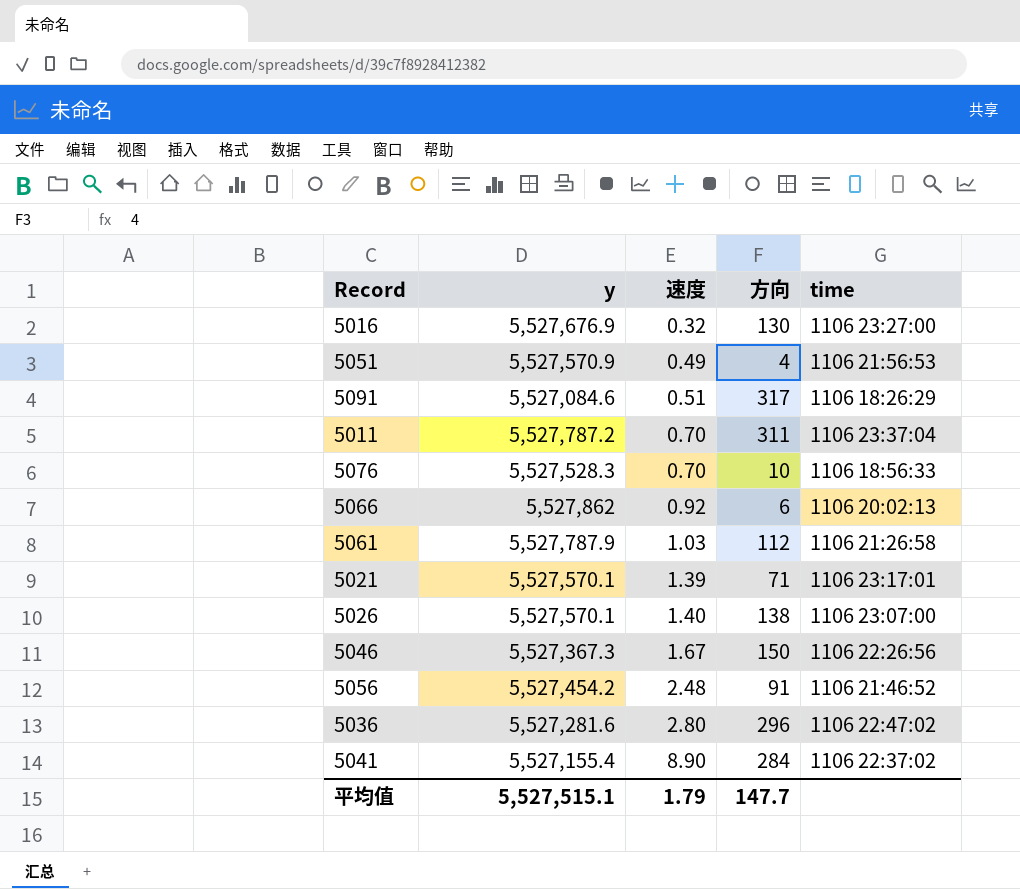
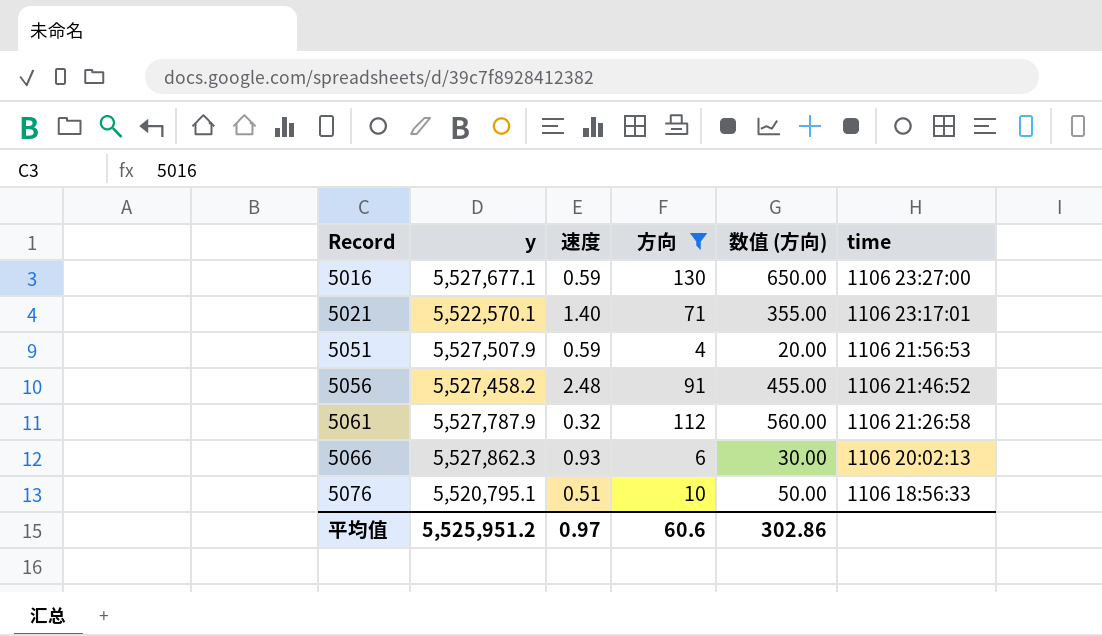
filter: none -> 方向 <= 130
row order: 速度 ascending -> Record ascending
column 数值 (方向) | formula: none -> [方向] * 5
5016 | y: 5,527,676.9 -> 5,527,677.1
5016 | 速度: 0.32 -> 0.59
5021 | y: 5,527,570.1 -> 5,522,570.1
5021 | 速度: 1.39 -> 1.40
5051 | y: 5,527,570.9 -> 5,527,507.9
5051 | 速度: 0.49 -> 0.59
5056 | y: 5,527,454.2 -> 5,527,458.2
5061 | 速度: 1.03 -> 0.32
5066 | y: 5,527,862 -> 5,527,862.3
5066 | 速度: 0.92 -> 0.93
5076 | y: 5,527,528.3 -> 5,520,795.1
5076 | 速度: 0.70 -> 0.51
平均值 | y: 5,527,515.1 -> 5,525,951.2
平均值 | 速度: 1.79 -> 0.97
平均值 | 方向: 147.7 -> 60.6

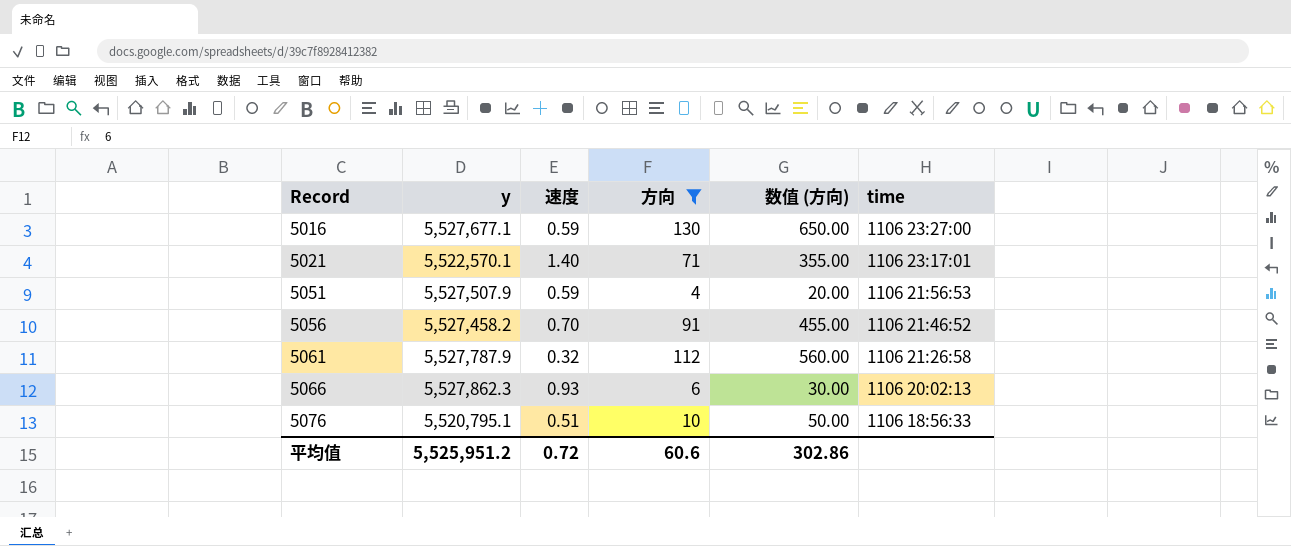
5056 | 速度: 2.48 -> 0.70
平均值 | 速度: 0.97 -> 0.72

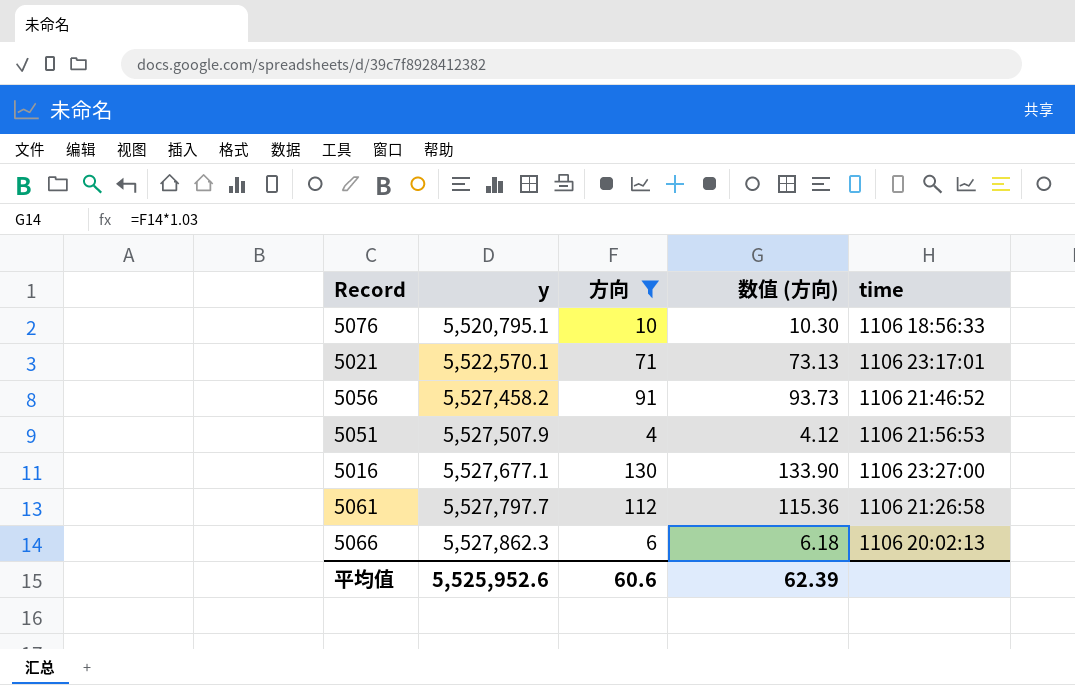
row order: Record ascending -> y ascending
column 速度 | position: 3 -> none
column 数值 (方向) | formula: [方向] * 5 -> [方向] * 1.03
5061 | y: 5,527,787.9 -> 5,527,797.7
平均值 | y: 5,525,951.2 -> 5,525,952.6
平均值 | 数值 (方向): 302.86 -> 62.39

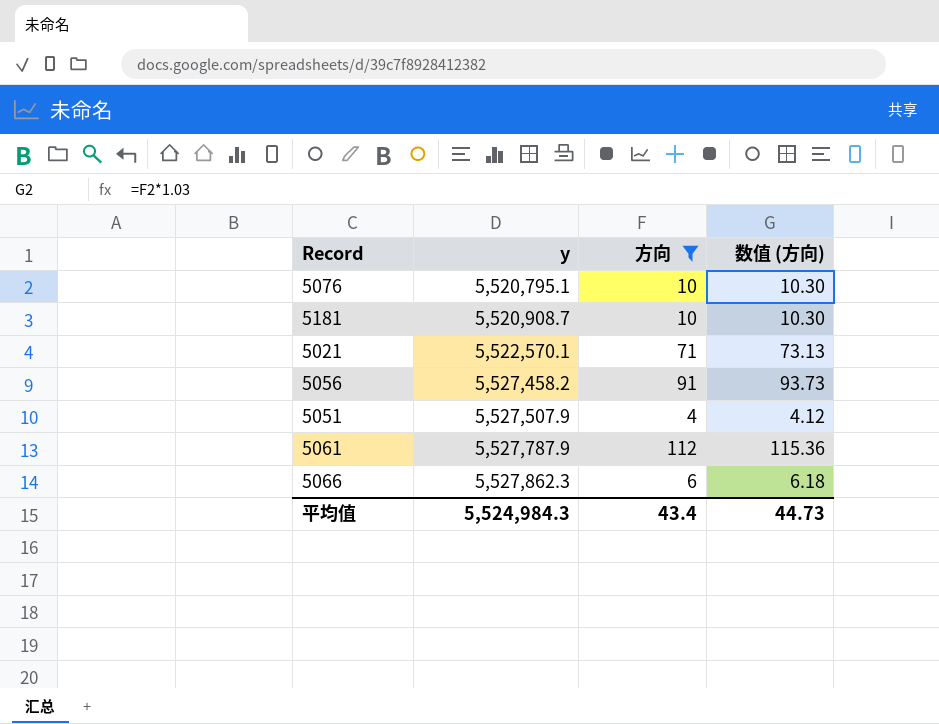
column time | position: 5 -> none
row 5016: 5,527,677.1 | 130 | 133.90 | 1106 23:27:00 -> none
row 5181: none -> 5,520,908.7 | 10 | 10.30
5061 | y: 5,527,797.7 -> 5,527,787.9
平均值 | y: 5,525,952.6 -> 5,524,984.3
平均值 | 方向: 60.6 -> 43.4
平均值 | 数值 (方向): 62.39 -> 44.73

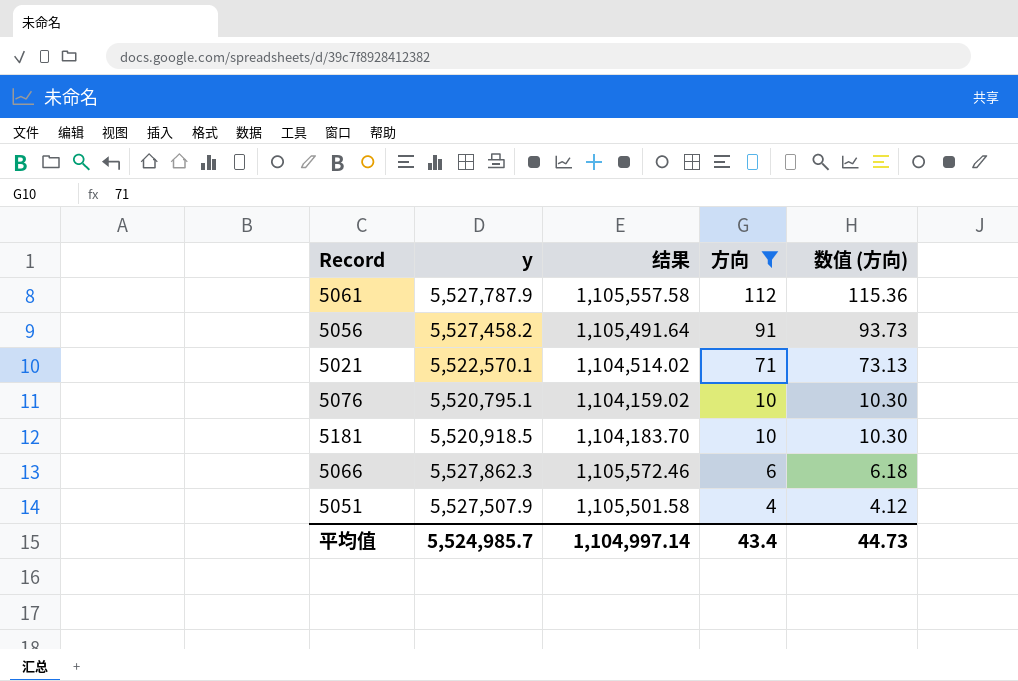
row order: y ascending -> 方向 descending
column 结果 | formula: none -> [y] * 0.2
5181 | y: 5,520,908.7 -> 5,520,918.5
平均值 | y: 5,524,984.3 -> 5,524,985.7

